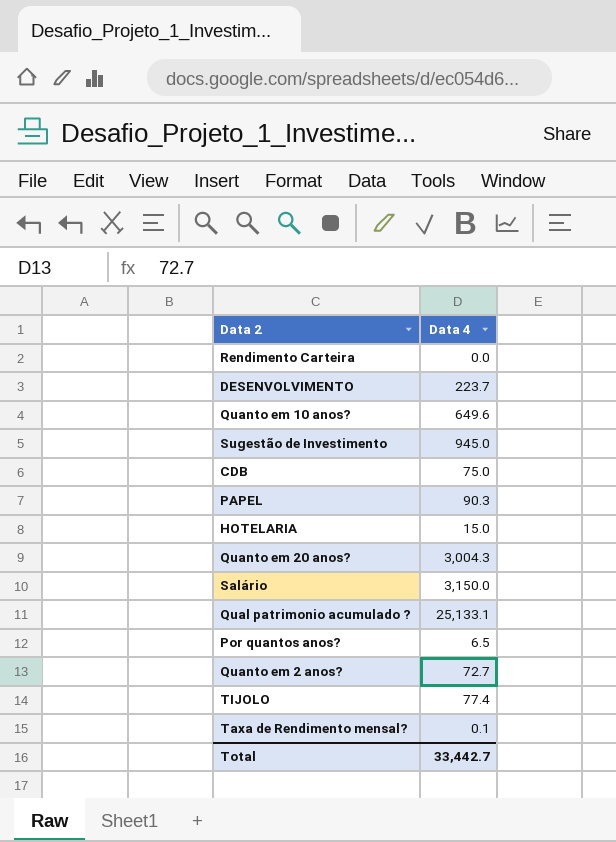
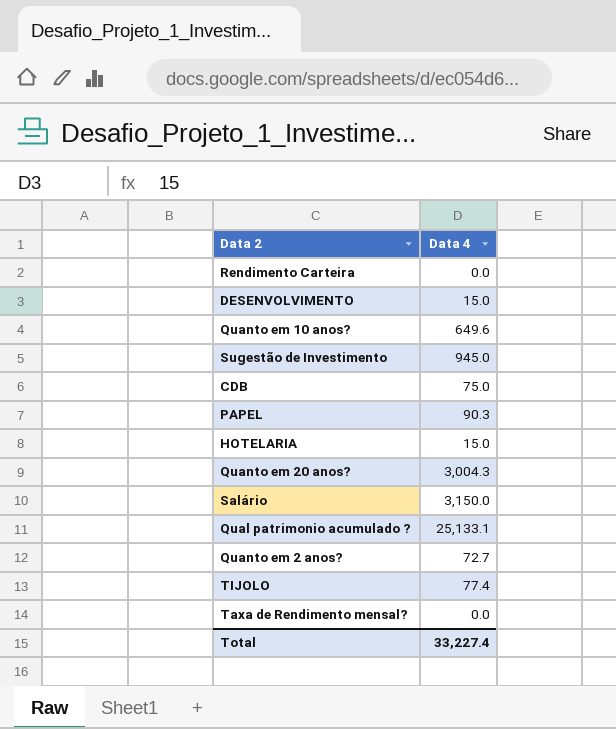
row Por quantos anos?: 6.5 -> none
DESENVOLVIMENTO | Data 4: 223.7 -> 15.0
Taxa de Rendimento mensal? | Data 4: 0.1 -> 0.0
Total | Data 4: 33,442.7 -> 33,227.4

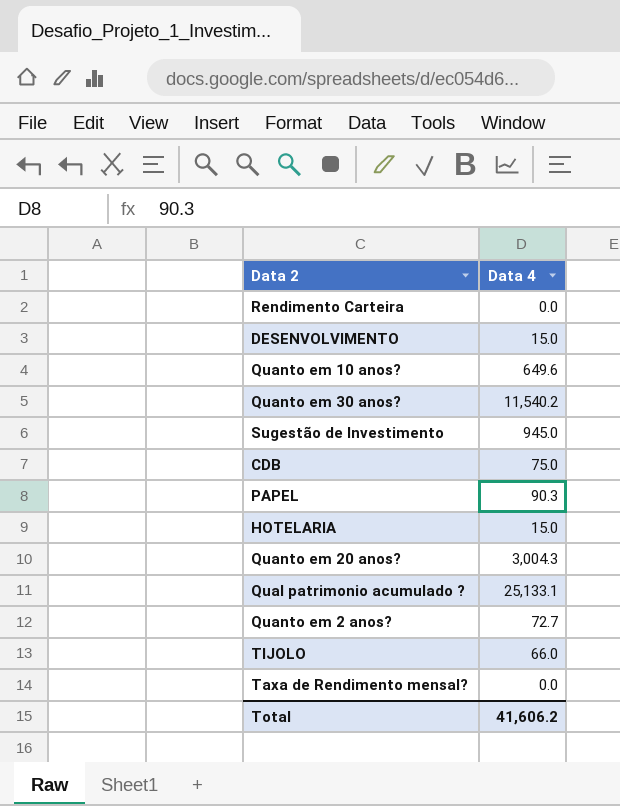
row Salário: 3,150.0 -> none
row Quanto em 30 anos?: none -> 11,540.2
TIJOLO | Data 4: 77.4 -> 66.0
Total | Data 4: 33,227.4 -> 41,606.2

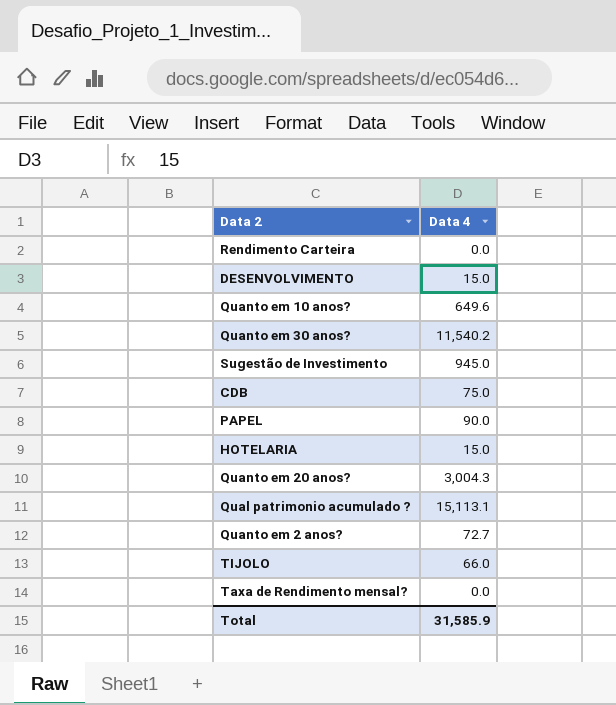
PAPEL | Data 4: 90.3 -> 90.0
Qual patrimonio acumulado ? | Data 4: 25,133.1 -> 15,113.1
Total | Data 4: 41,606.2 -> 31,585.9

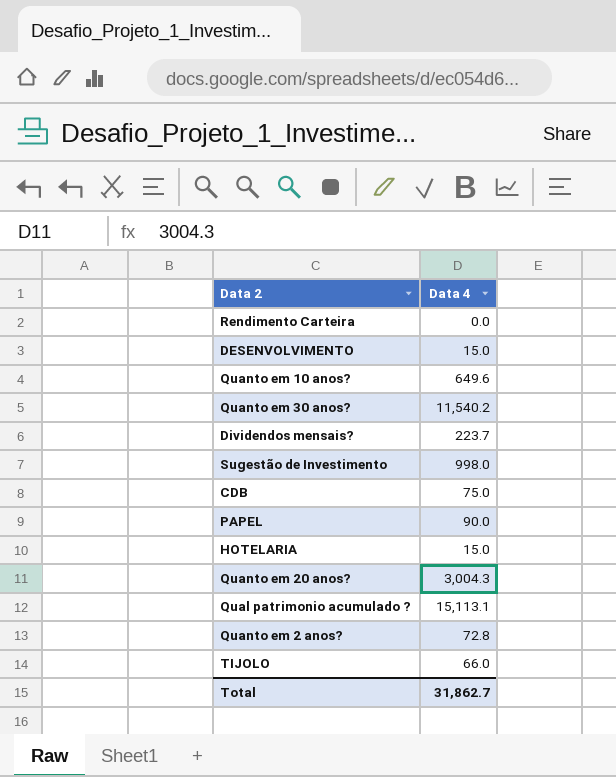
row Taxa de Rendimento mensal?: 0.0 -> none
row Dividendos mensais?: none -> 223.7
Sugestão de Investimento | Data 4: 945.0 -> 998.0
Quanto em 2 anos? | Data 4: 72.7 -> 72.8
Total | Data 4: 31,585.9 -> 31,862.7

